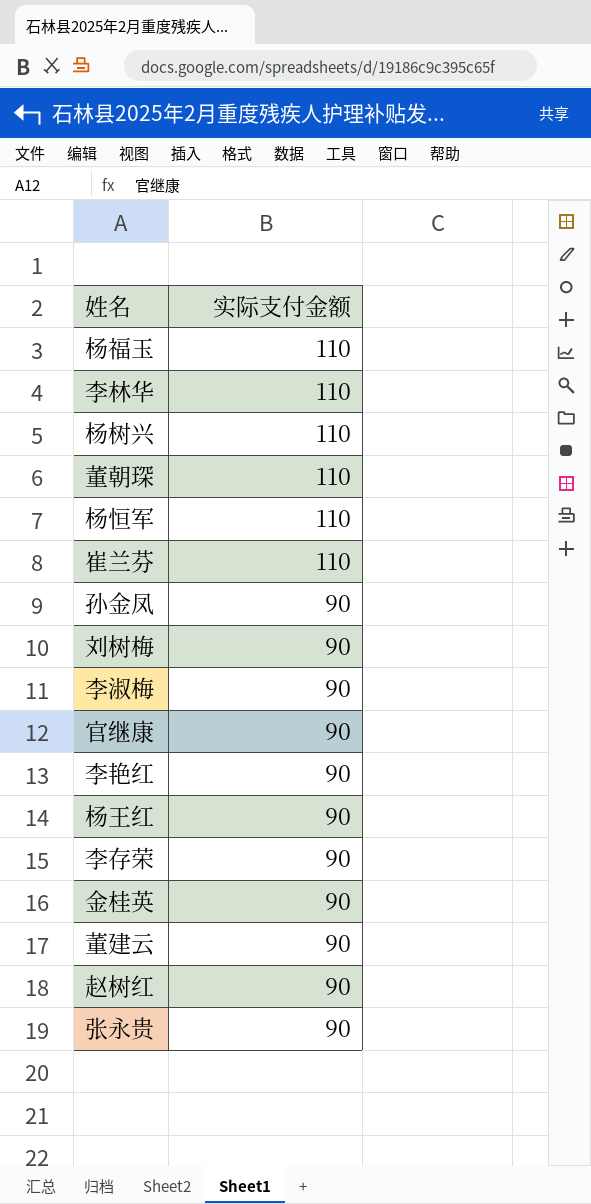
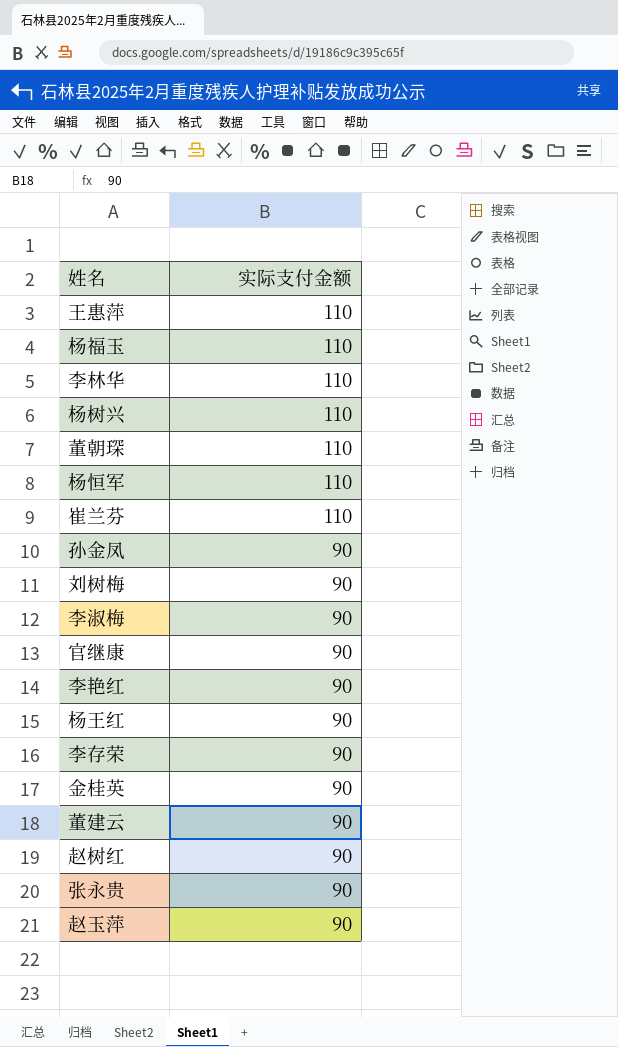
row 王惠萍: none -> 110
row 赵玉萍: none -> 90

